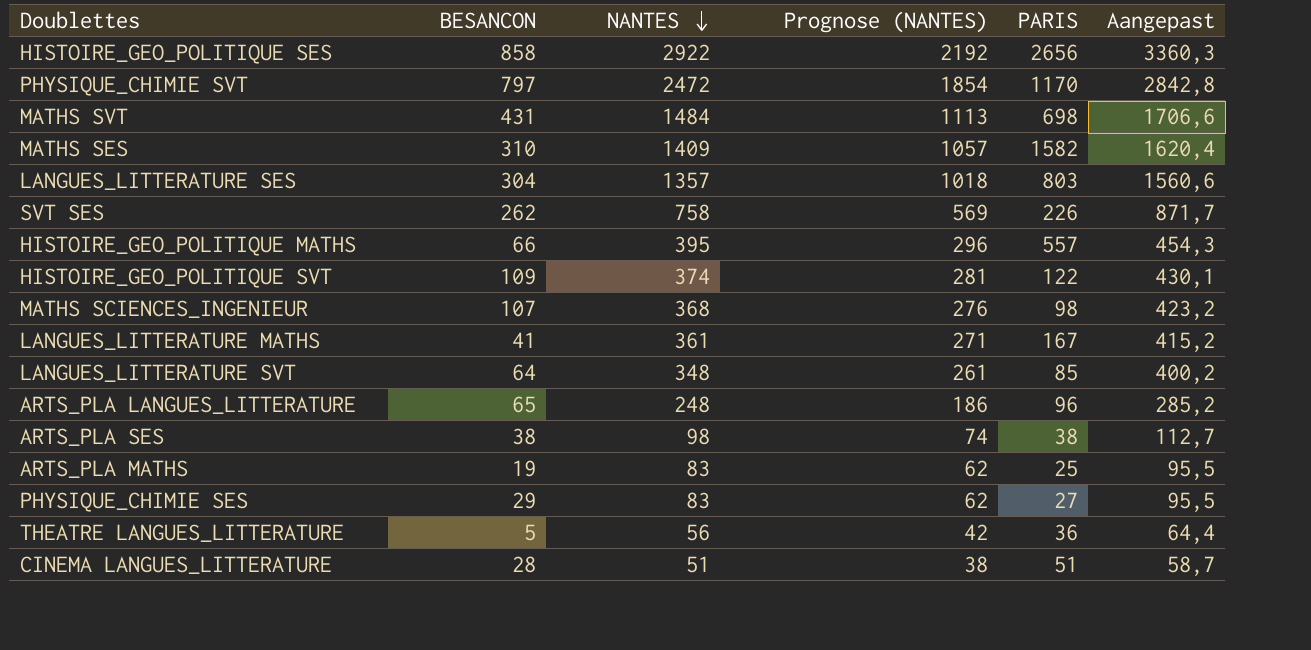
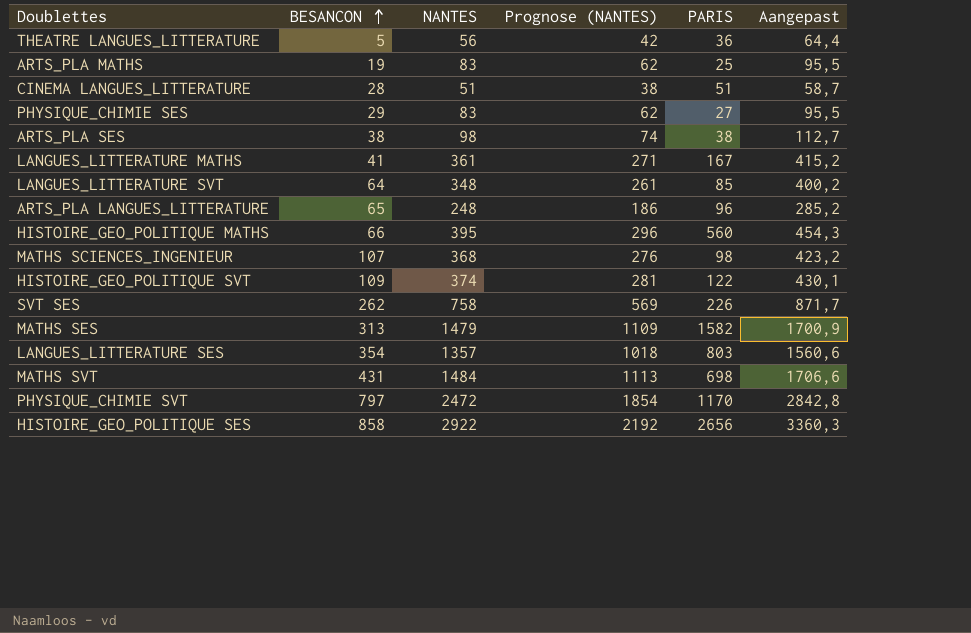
row order: NANTES descending -> BESANCON ascending
HISTOIRE_GEO_POLITIQUE MATHS | PARIS: 557 -> 560
MATHS SES | BESANCON: 310 -> 313
MATHS SES | NANTES: 1409 -> 1479
MATHS SES | Prognose (NANTES): 1057 -> 1109
MATHS SES | Aangepast: 1620,4 -> 1700,9
LANGUES_LITTERATURE SES | BESANCON: 304 -> 354

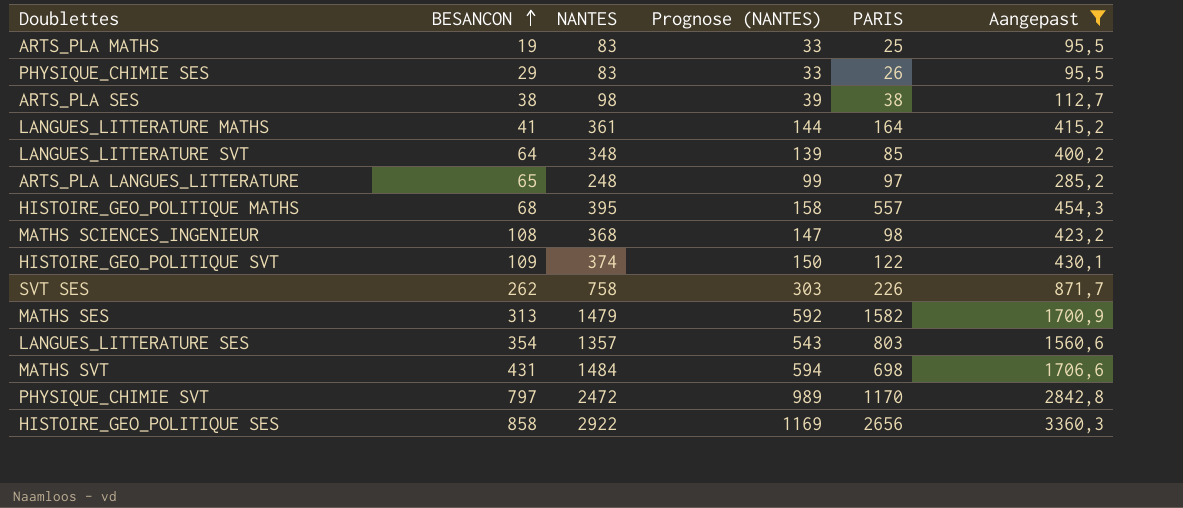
filter: none -> Aangepast >= 95,5
column Prognose (NANTES) | formula: [NANTES] * 0,75 -> [NANTES] * 0,4
PHYSIQUE_CHIMIE SES | PARIS: 27 -> 26
LANGUES_LITTERATURE MATHS | PARIS: 167 -> 164
ARTS_PLA LANGUES_LITTERATURE | PARIS: 96 -> 97
HISTOIRE_GEO_POLITIQUE MATHS | BESANCON: 66 -> 68
HISTOIRE_GEO_POLITIQUE MATHS | PARIS: 560 -> 557
MATHS SCIENCES_INGENIEUR | BESANCON: 107 -> 108

